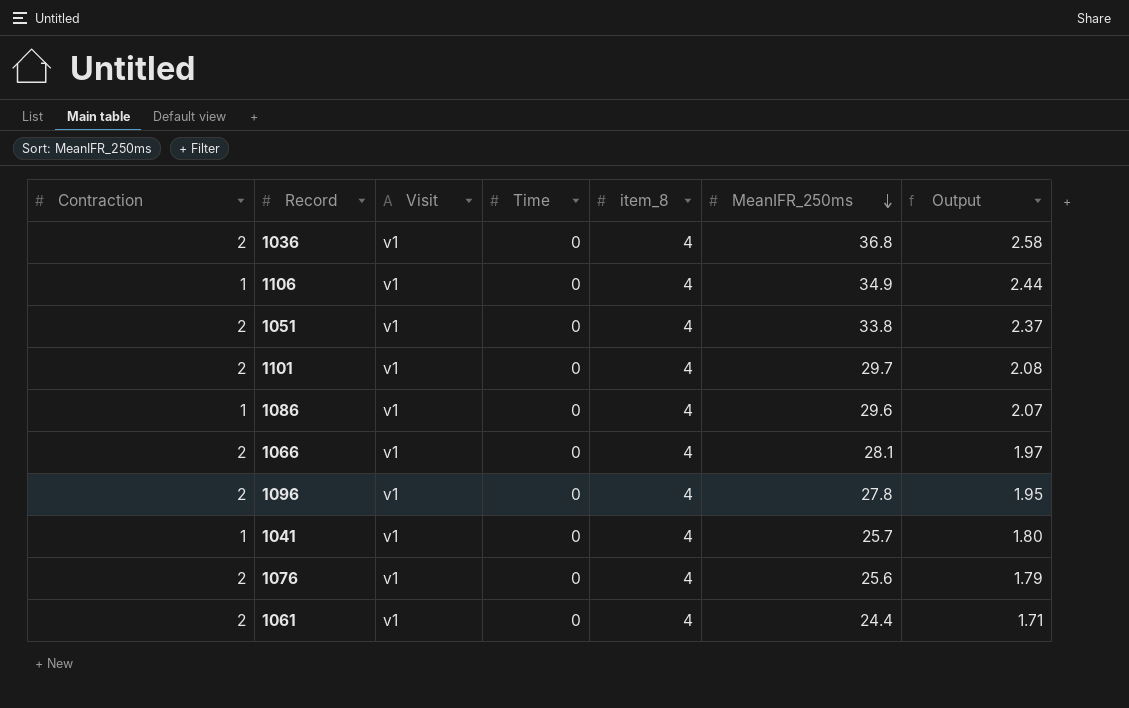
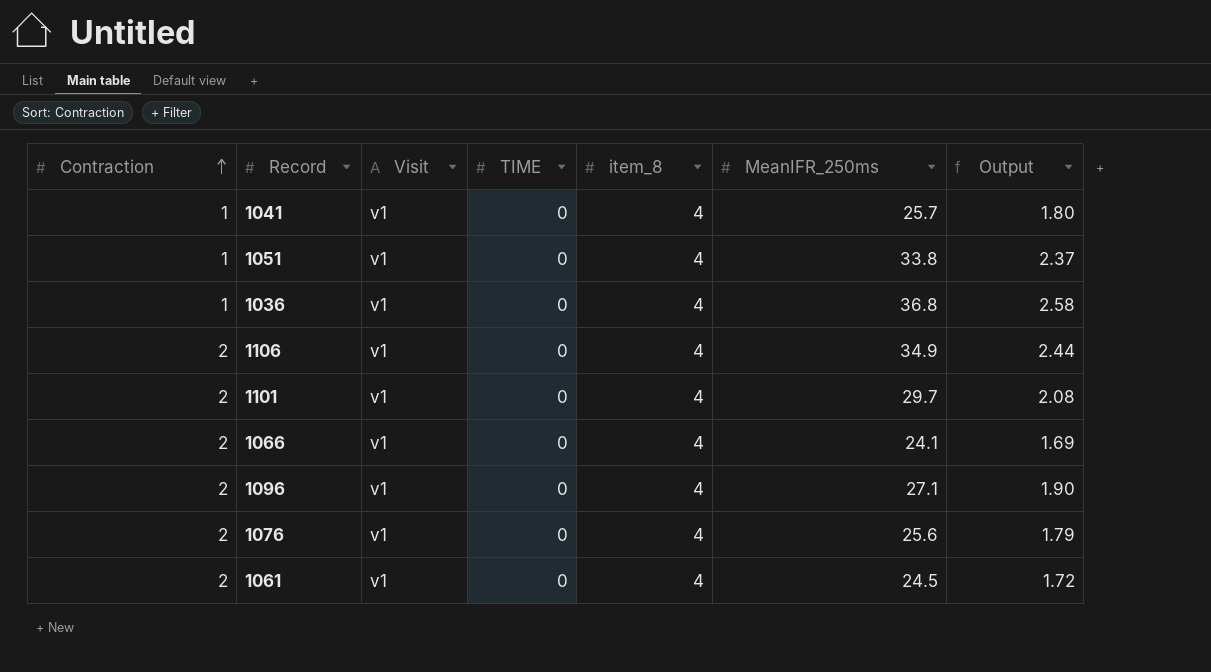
row order: MeanIFR_250ms descending -> Contraction ascending
column name: Time -> TIME
row 1086: 1 | v1 | 0 | 4 | 29.6 | 2.07 -> none
1051 | Contraction: 2 -> 1
1036 | Contraction: 2 -> 1
1106 | Contraction: 1 -> 2
1066 | MeanIFR_250ms: 28.1 -> 24.1
1066 | Output: 1.97 -> 1.69
1096 | MeanIFR_250ms: 27.8 -> 27.1
1096 | Output: 1.95 -> 1.90
1061 | MeanIFR_250ms: 24.4 -> 24.5
1061 | Output: 1.71 -> 1.72

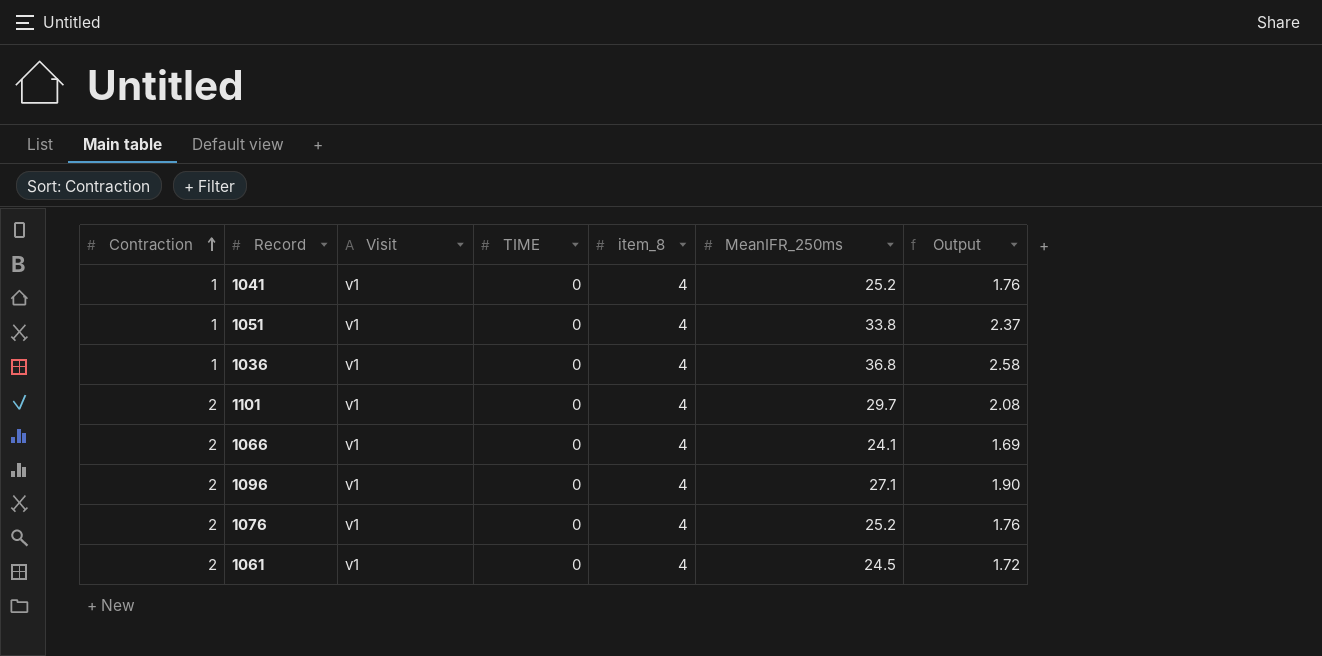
row 1106: 2 | v1 | 0 | 4 | 34.9 | 2.44 -> none
1041 | MeanIFR_250ms: 25.7 -> 25.2
1041 | Output: 1.80 -> 1.76
1076 | MeanIFR_250ms: 25.6 -> 25.2
1076 | Output: 1.79 -> 1.76

